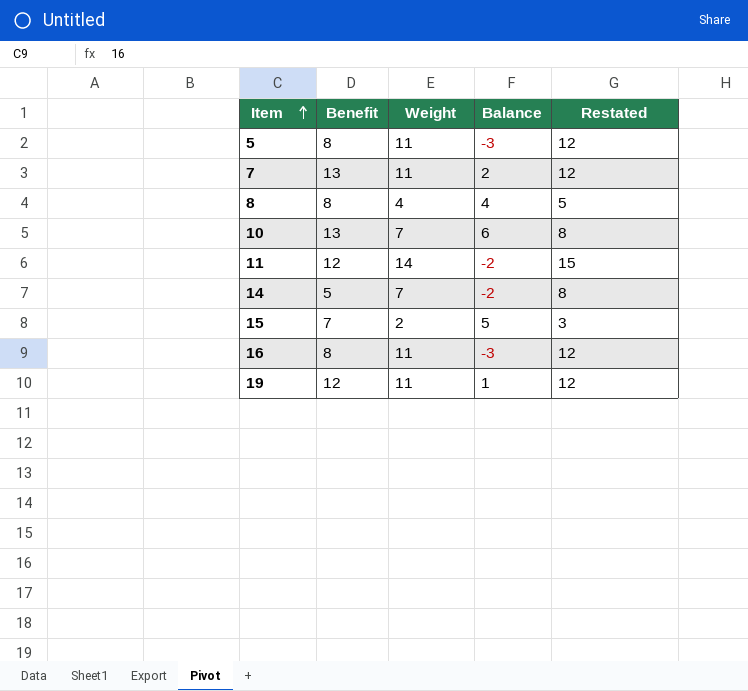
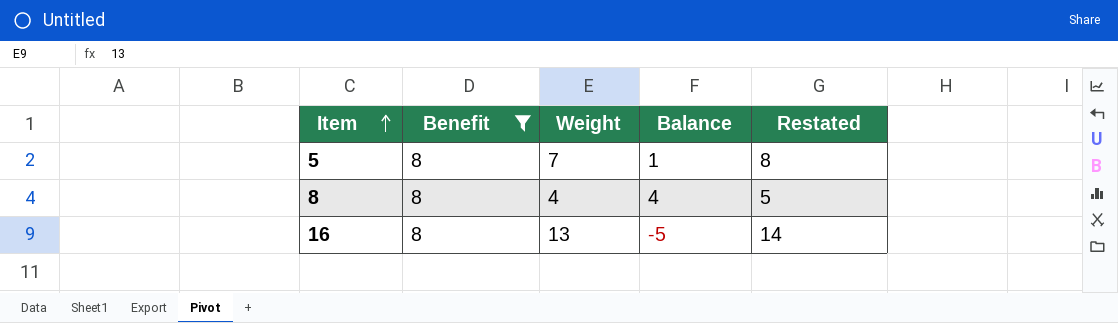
filter: none -> Benefit = 8
5 | Weight: 11 -> 7
5 | Balance: -3 -> 1
5 | Restated: 12 -> 8
16 | Weight: 11 -> 13
16 | Balance: -3 -> -5
16 | Restated: 12 -> 14

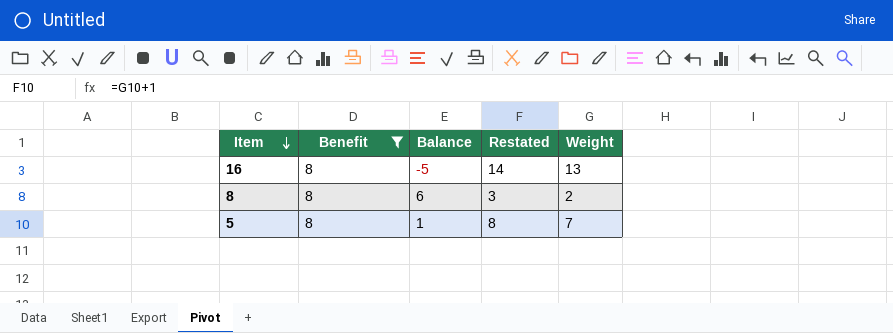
row order: Item ascending -> Item descending
column Weight | position: 3 -> 5
8 | Balance: 4 -> 6
8 | Restated: 5 -> 3
8 | Weight: 4 -> 2

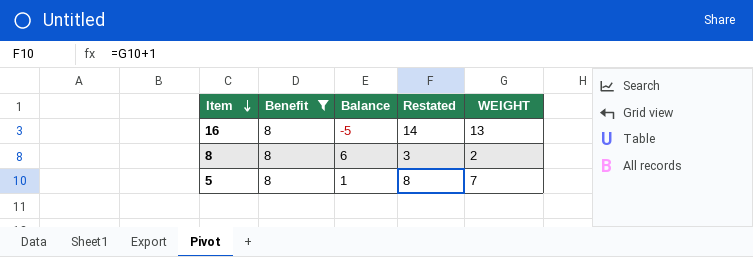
column name: Weight -> WEIGHT

